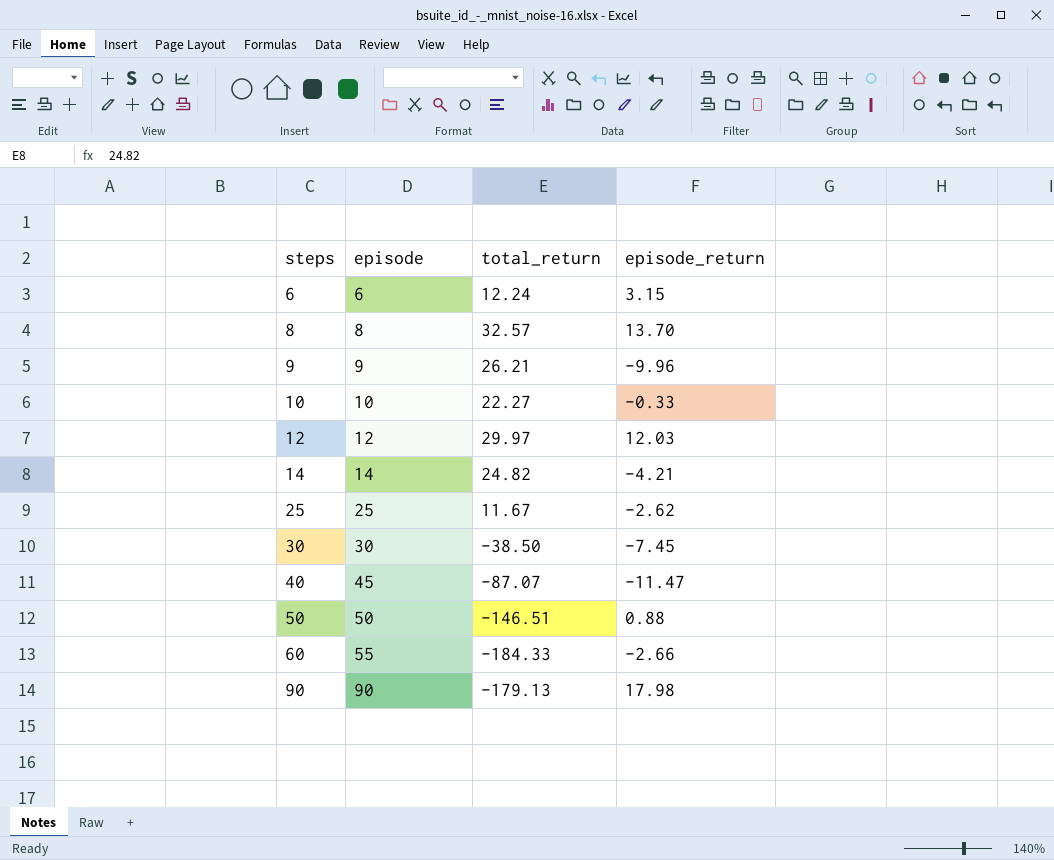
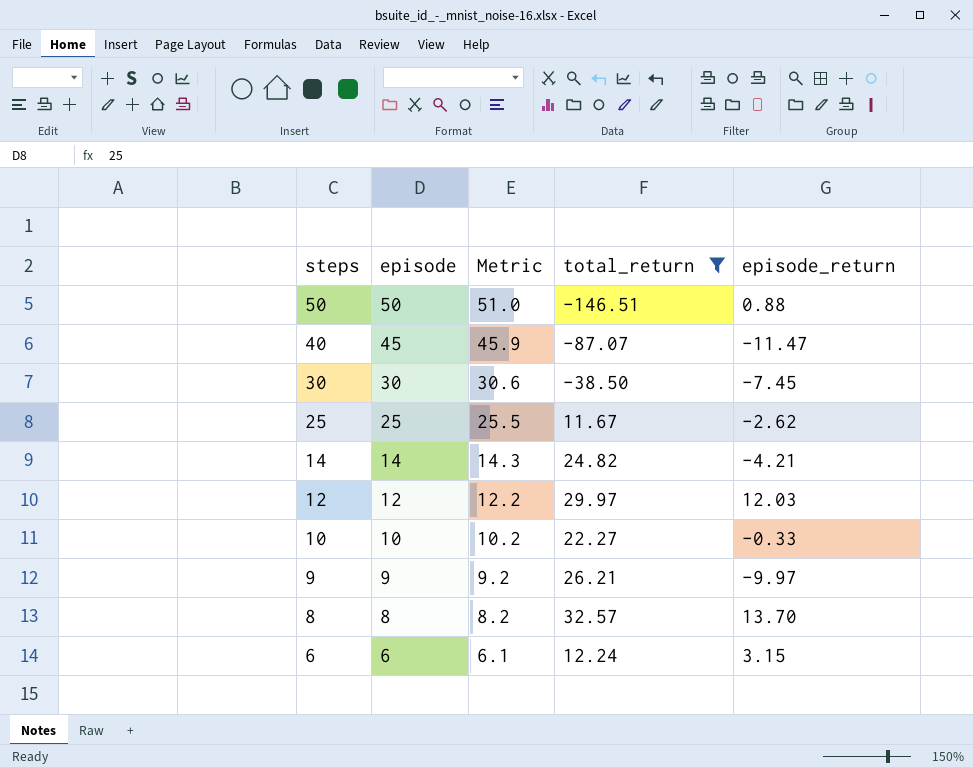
filter: none -> total_return >= -146.51
row order: steps ascending -> steps descending
column Metric | formula: none -> [episode] * 1.02
9 | episode_return: -9.96 -> -9.97

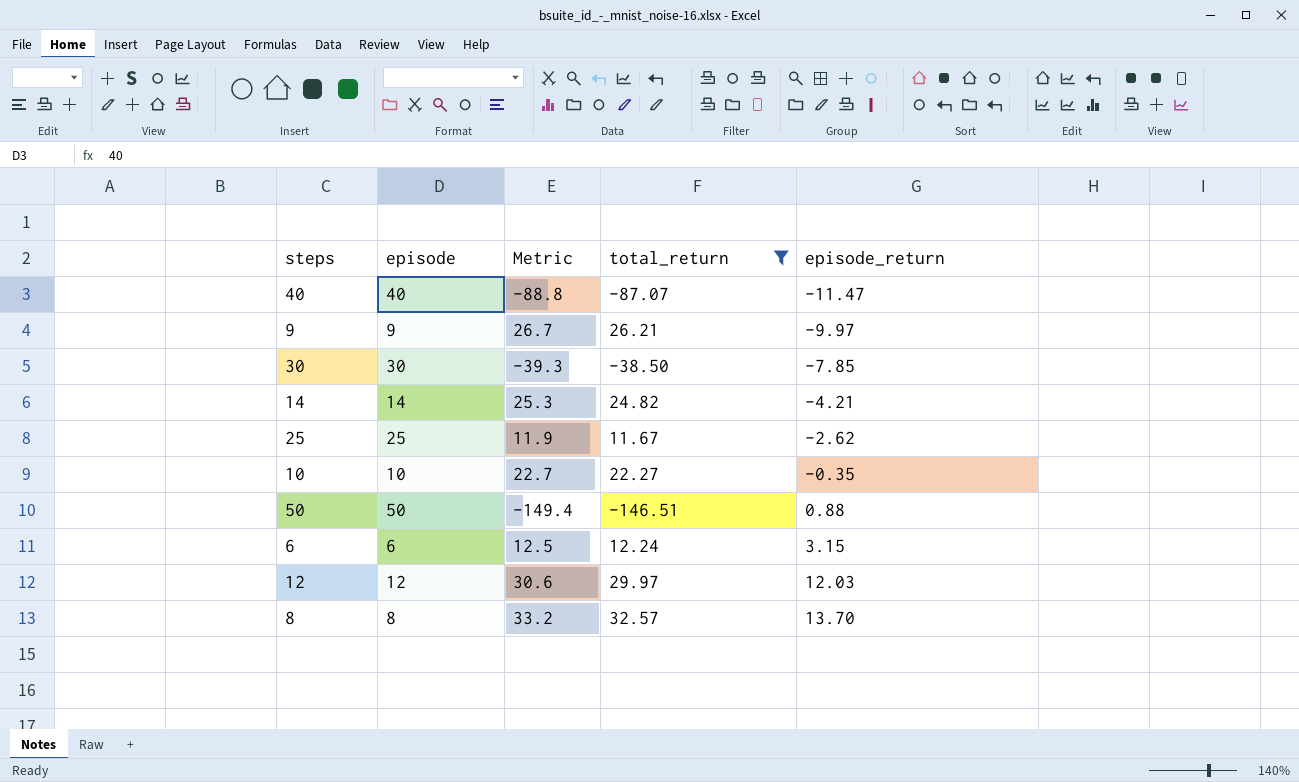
row order: steps descending -> episode_return ascending
column Metric | formula: [episode] * 1.02 -> [total_return] * 1.02
40 | episode: 45 -> 40
30 | episode_return: -7.45 -> -7.85
10 | episode_return: -0.33 -> -0.35

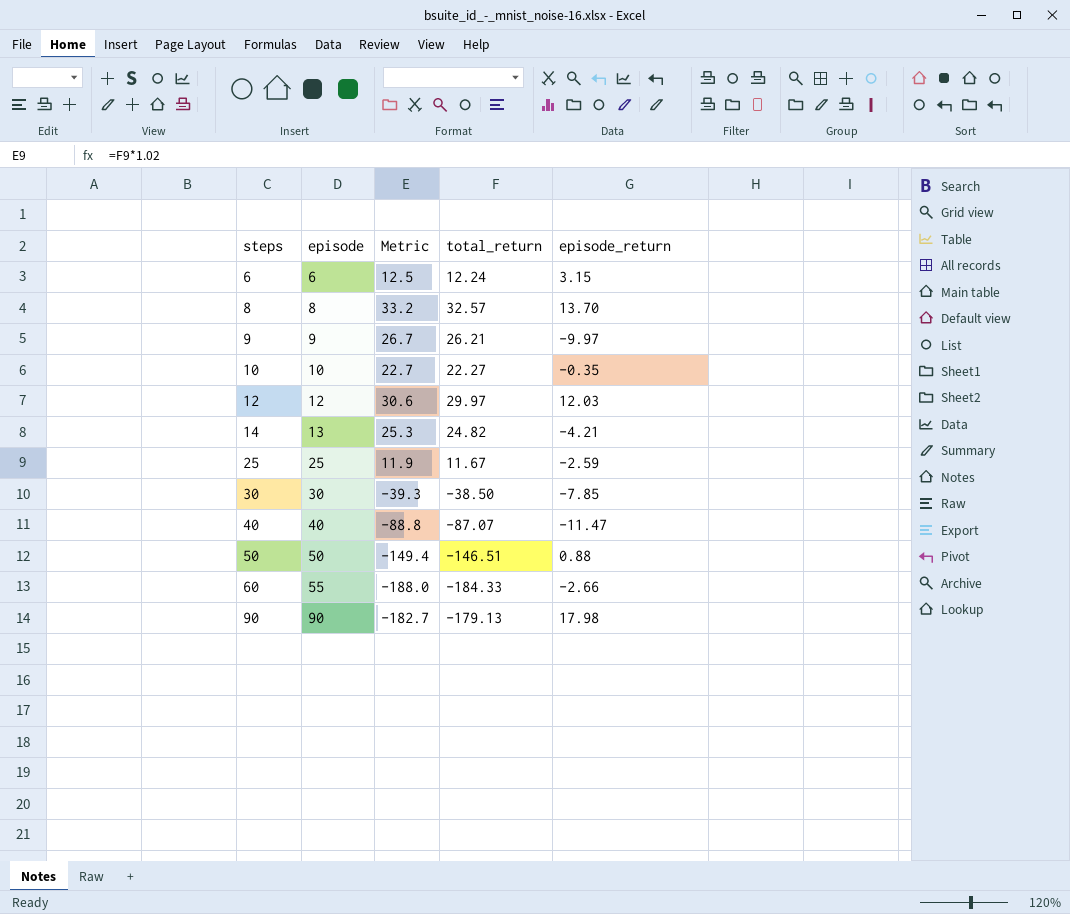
filter: total_return >= -146.51 -> none
row order: episode_return ascending -> steps ascending
14 | episode: 14 -> 13
25 | episode_return: -2.62 -> -2.59

